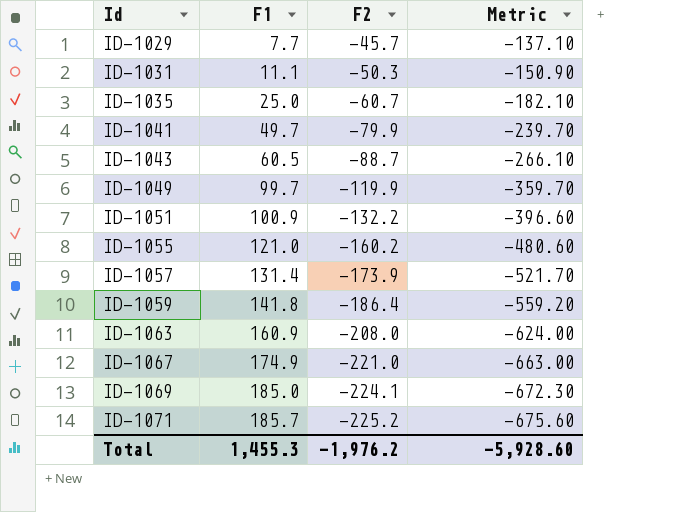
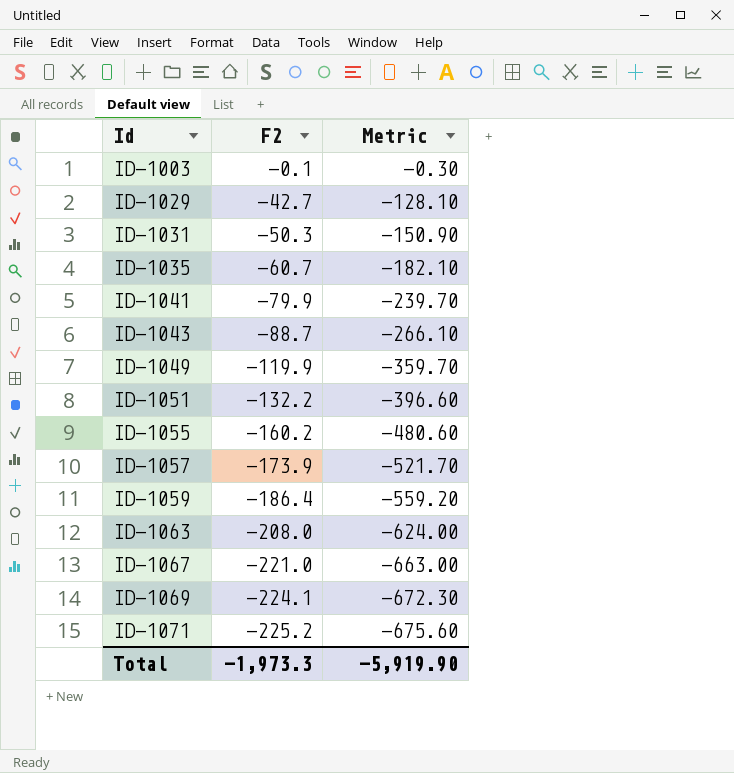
column F1 | position: 2 -> none
row ID-1003: none -> -0.1 | -0.30
ID-1029 | F2: -45.7 -> -42.7
ID-1029 | Metric: -137.10 -> -128.10
Total | F2: -1,976.2 -> -1,973.3
Total | Metric: -5,928.60 -> -5,919.90

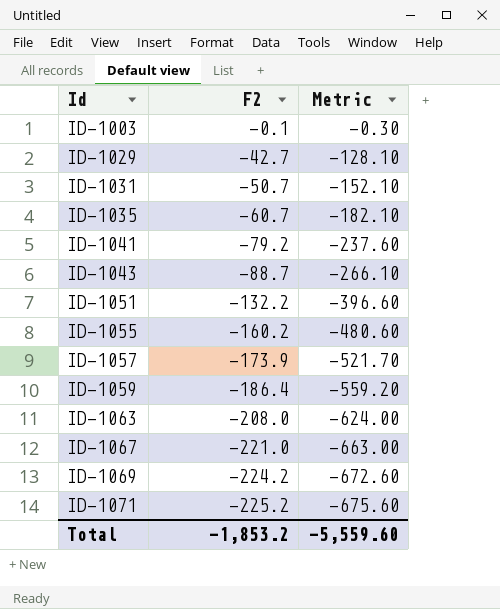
row ID-1049: -119.9 | -359.70 -> none
ID-1031 | F2: -50.3 -> -50.7
ID-1031 | Metric: -150.90 -> -152.10
ID-1041 | F2: -79.9 -> -79.2
ID-1041 | Metric: -239.70 -> -237.60
ID-1069 | F2: -224.1 -> -224.2
ID-1069 | Metric: -672.30 -> -672.60
Total | F2: -1,973.3 -> -1,853.2
Total | Metric: -5,919.90 -> -5,559.60

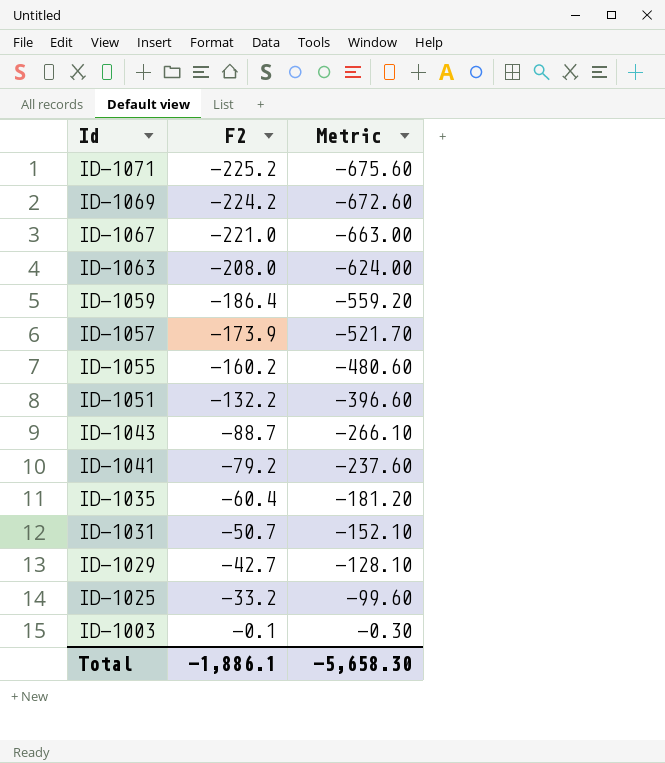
row order: Id ascending -> Id descending
ID-1035 | F2: -60.7 -> -60.4
ID-1035 | Metric: -182.10 -> -181.20
row ID-1025: none -> -33.2 | -99.60
Total | F2: -1,853.2 -> -1,886.1
Total | Metric: -5,559.60 -> -5,658.30

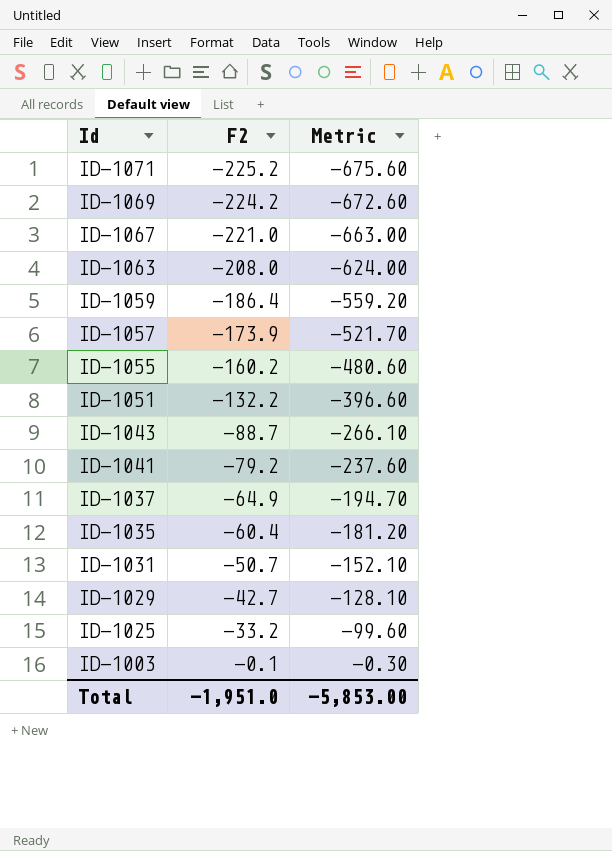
row ID-1037: none -> -64.9 | -194.70
Total | F2: -1,886.1 -> -1,951.0
Total | Metric: -5,658.30 -> -5,853.00

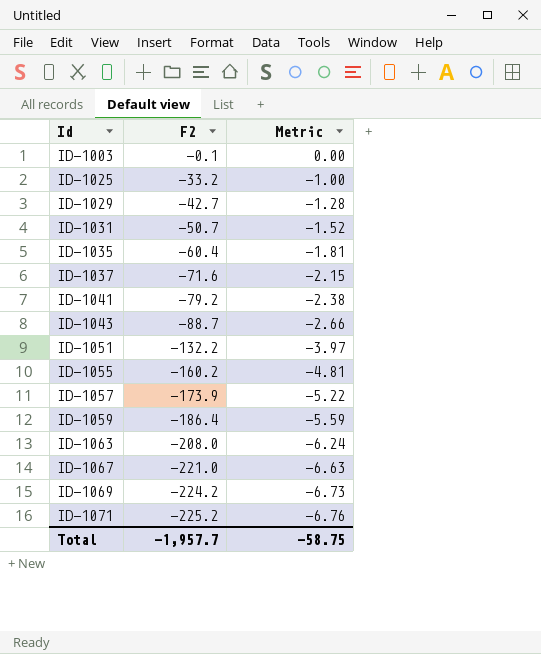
row order: Id descending -> Id ascending
column Metric | formula: [F2] * 3 -> [F2] * 0.03
ID-1037 | F2: -64.9 -> -71.6
Total | F2: -1,951.0 -> -1,957.7
Total | Metric: -5,853.00 -> -58.75

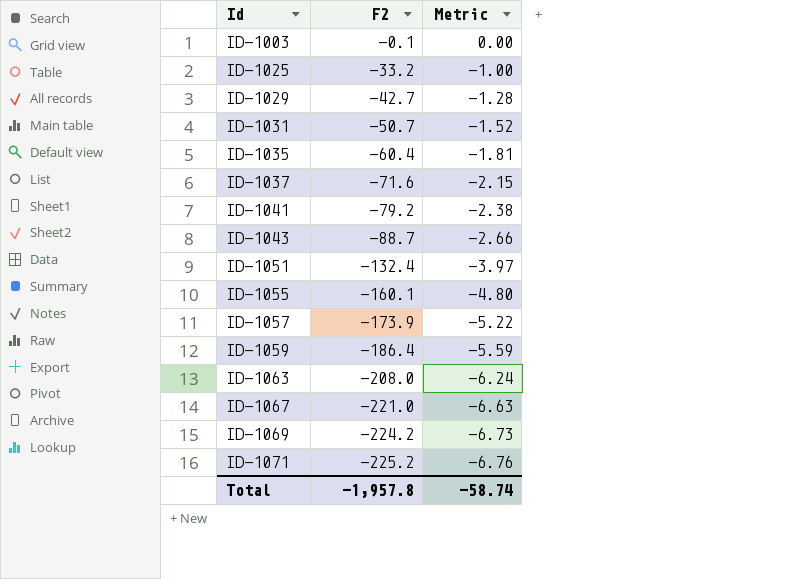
ID-1051 | F2: -132.2 -> -132.4
ID-1055 | F2: -160.2 -> -160.1
ID-1055 | Metric: -4.81 -> -4.80
Total | F2: -1,957.7 -> -1,957.8
Total | Metric: -58.75 -> -58.74

